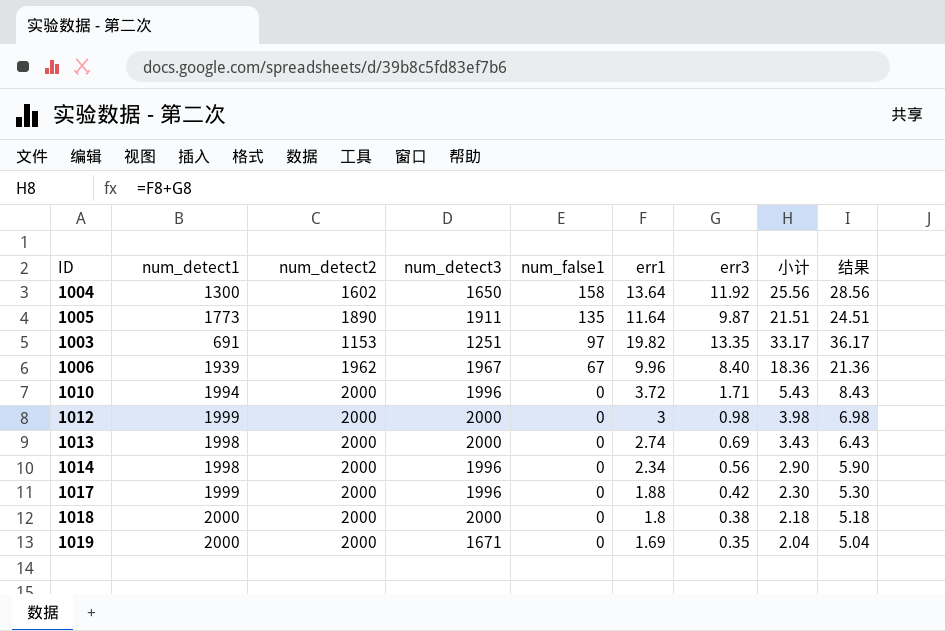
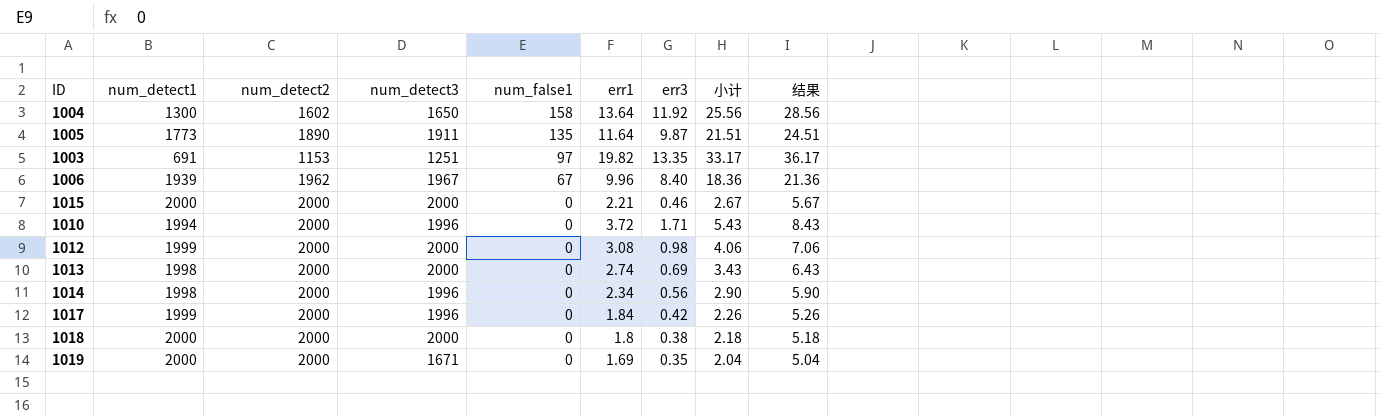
row 1015: none -> 2000 | 2000 | 2000 | 0 | 2.21 | 0.46 | 2.67 | 5.67
1012 | err1: 3 -> 3.08
1012 | 小计: 3.98 -> 4.06
1012 | 结果: 6.98 -> 7.06
1017 | err1: 1.88 -> 1.84
1017 | 小计: 2.30 -> 2.26
1017 | 结果: 5.30 -> 5.26

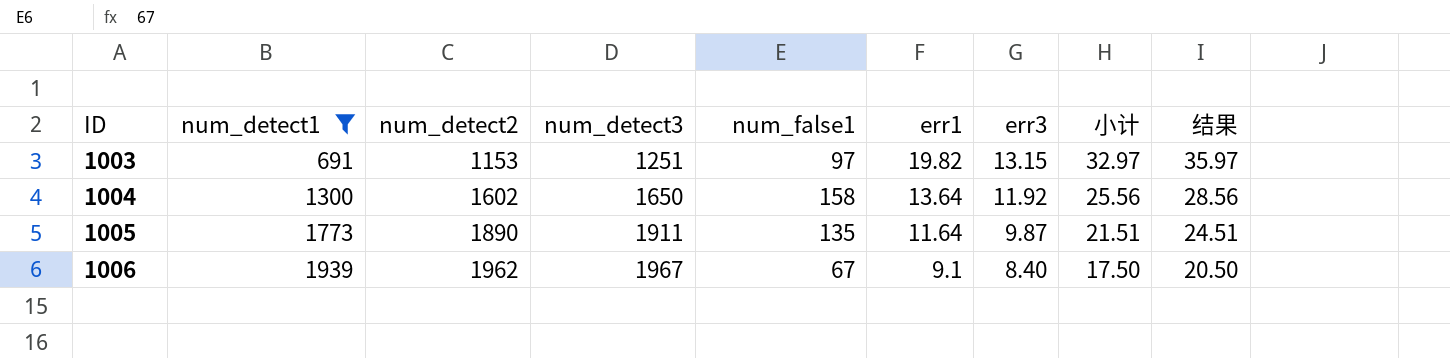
filter: none -> num_detect1 <= 1939
row order: num_false1 descending -> ID ascending
1003 | err3: 13.35 -> 13.15
1003 | 小计: 33.17 -> 32.97
1003 | 结果: 36.17 -> 35.97
1006 | err1: 9.96 -> 9.1
1006 | 小计: 18.36 -> 17.50
1006 | 结果: 21.36 -> 20.50

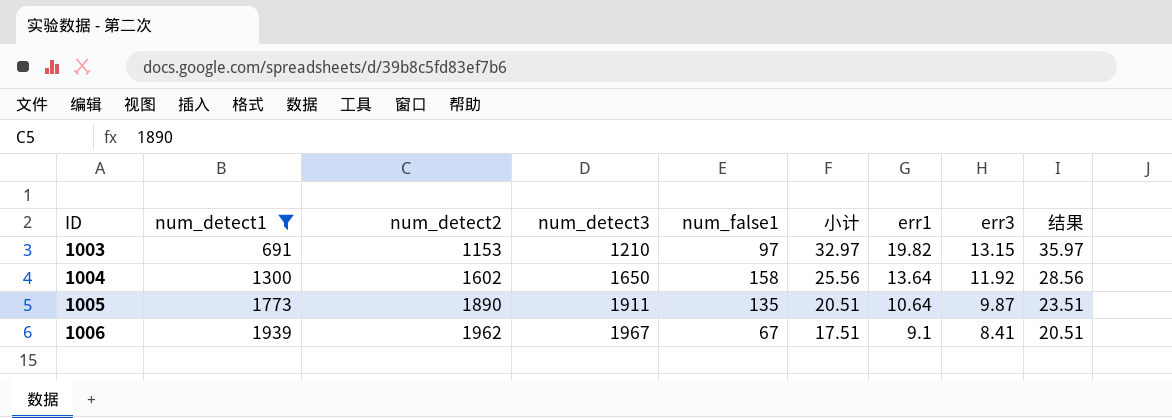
column 小计 | position: 8 -> 6
1003 | num_detect3: 1251 -> 1210
1005 | 小计: 21.51 -> 20.51
1005 | err1: 11.64 -> 10.64
1005 | 结果: 24.51 -> 23.51
1006 | 小计: 17.50 -> 17.51
1006 | err3: 8.40 -> 8.41
1006 | 结果: 20.50 -> 20.51

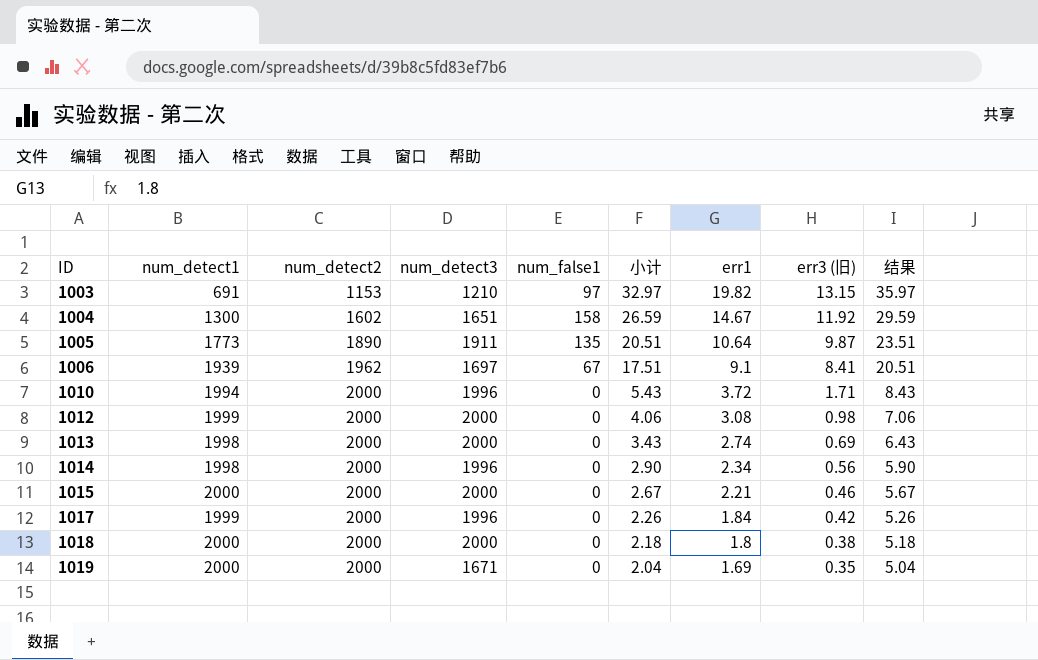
filter: num_detect1 <= 1939 -> none
column name: err3 -> err3 (旧)
1004 | num_detect3: 1650 -> 1651
1004 | 小计: 25.56 -> 26.59
1004 | err1: 13.64 -> 14.67
1004 | 结果: 28.56 -> 29.59
1006 | num_detect3: 1967 -> 1697

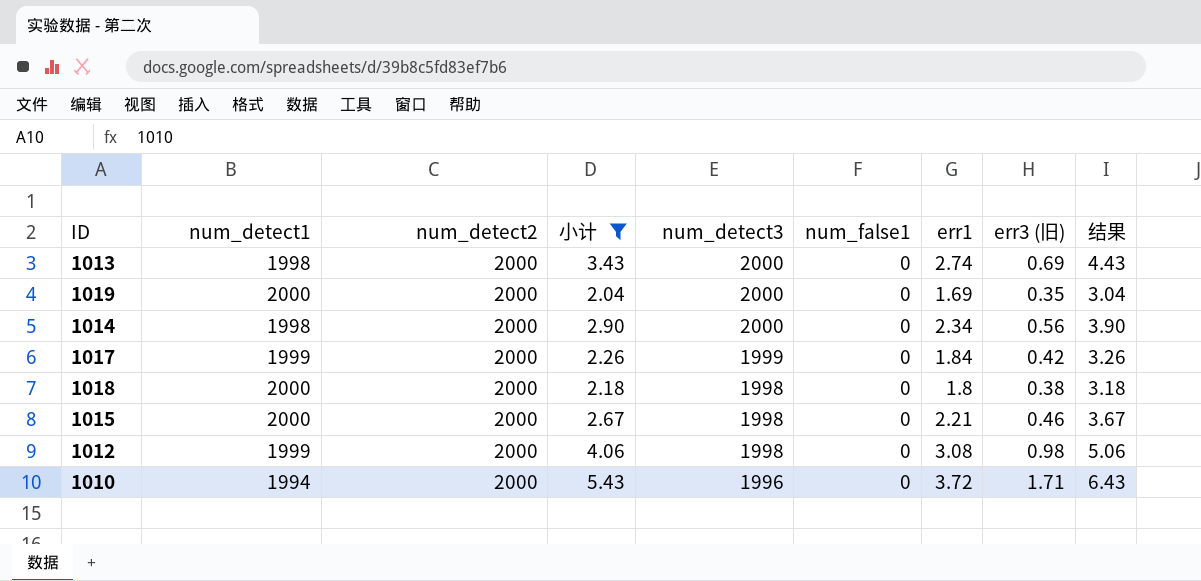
filter: none -> 小计 <= 5.43
row order: ID ascending -> num_detect3 descending
column 小计 | position: 6 -> 4
column 结果 | formula: [小计] + 3 -> [小计] + 1
1019 | num_detect3: 1671 -> 2000
1014 | num_detect3: 1996 -> 2000
1017 | num_detect3: 1996 -> 1999
1018 | num_detect3: 2000 -> 1998
1015 | num_detect3: 2000 -> 1998
1012 | num_detect3: 2000 -> 1998

